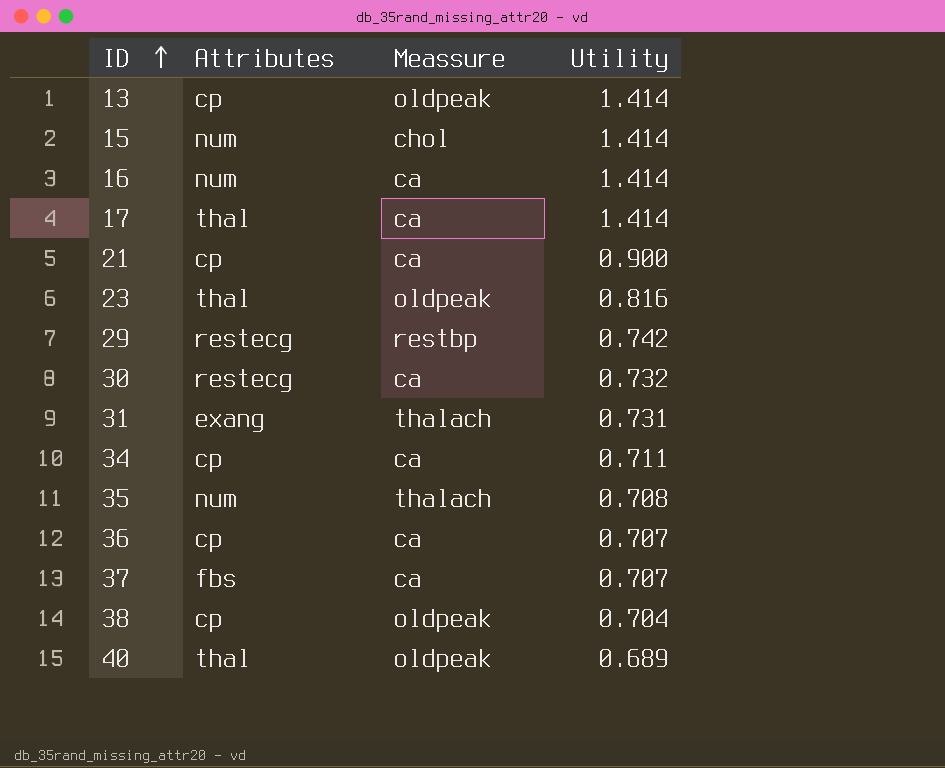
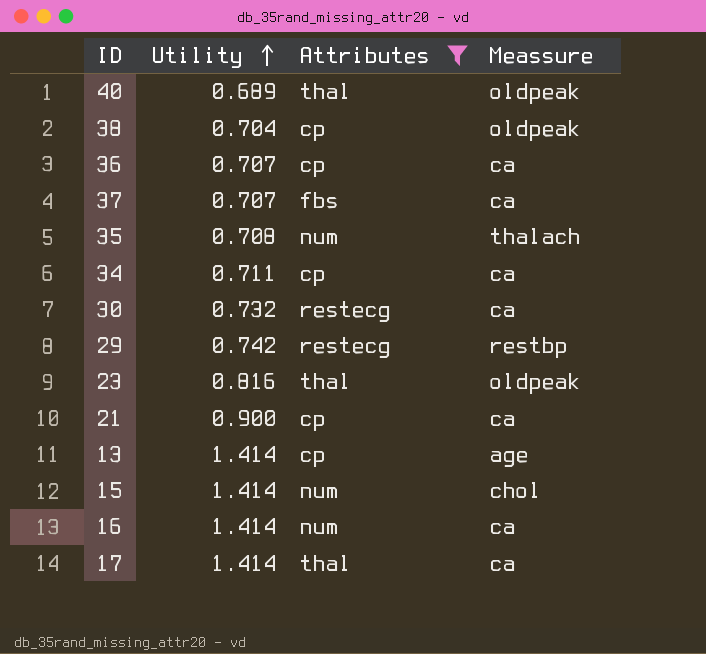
filter: none -> Attributes != exang
row order: ID ascending -> Utility ascending
column Utility | position: 4 -> 2
13 | Meassure: oldpeak -> age

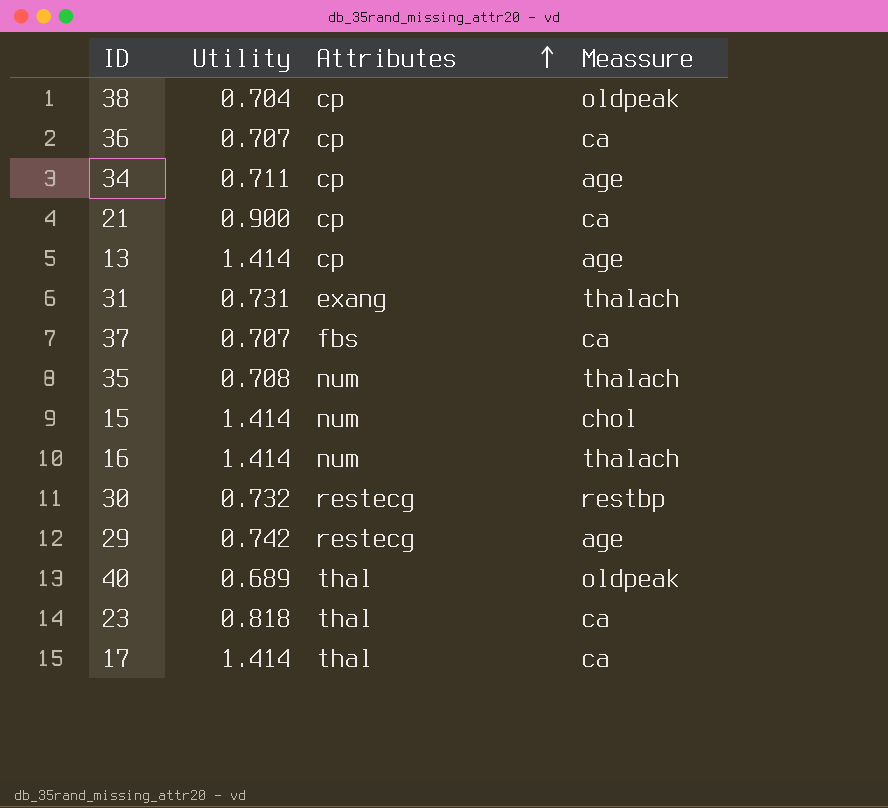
filter: Attributes != exang -> none
row order: Utility ascending -> Attributes ascending
34 | Meassure: ca -> age
16 | Meassure: ca -> thalach
30 | Meassure: ca -> restbp
29 | Meassure: restbp -> age
23 | Utility: 0.816 -> 0.818
23 | Meassure: oldpeak -> ca

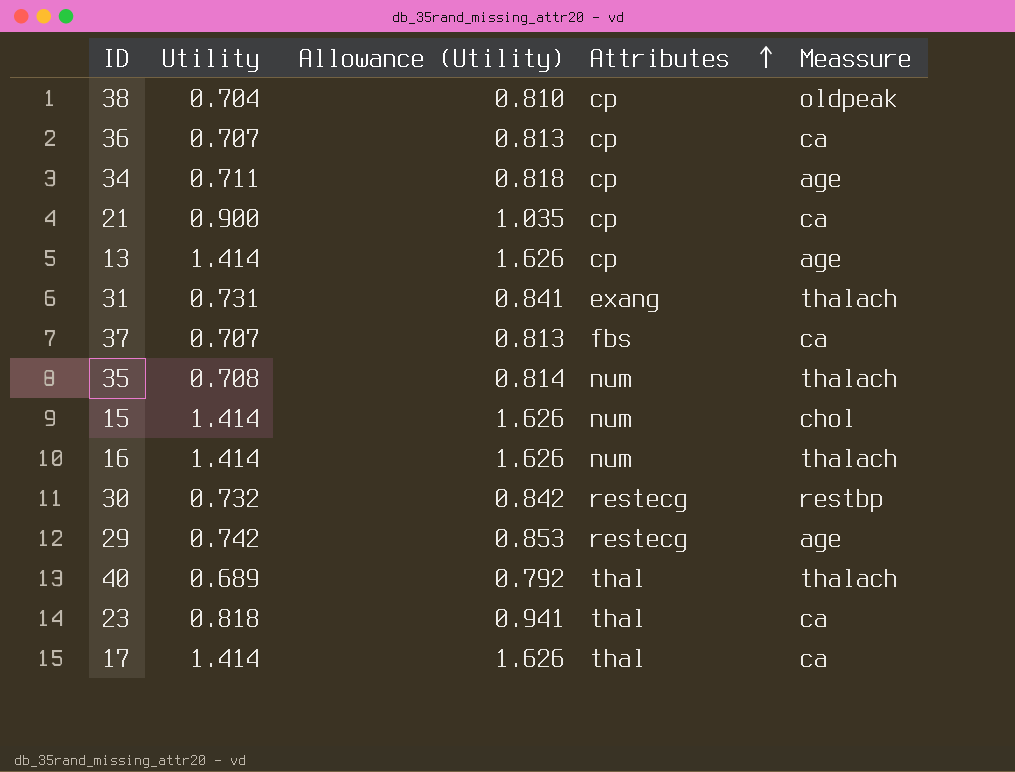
column Allowance (Utility) | formula: none -> [Utility] * 1.15
40 | Meassure: oldpeak -> thalach

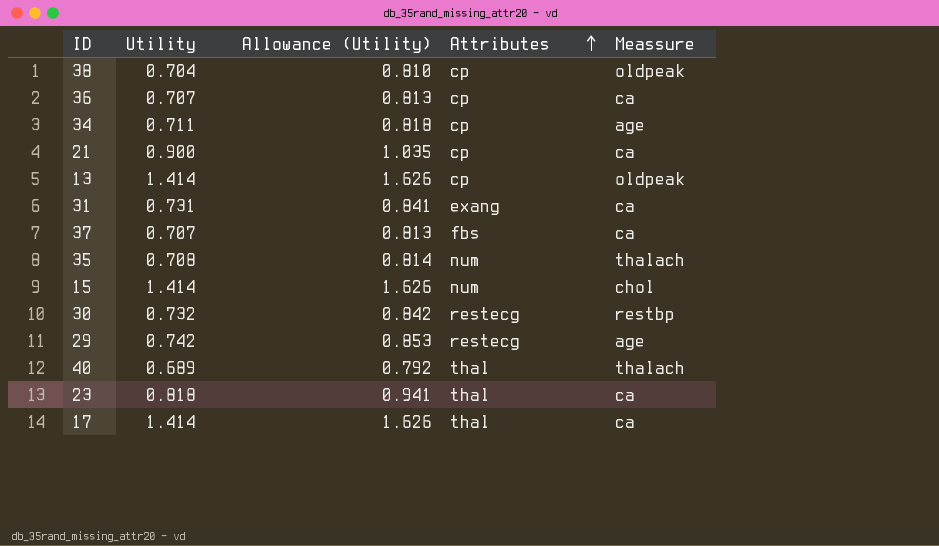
row 16: 1.414 | 1.626 | num | thalach -> none
13 | Meassure: age -> oldpeak
31 | Meassure: thalach -> ca

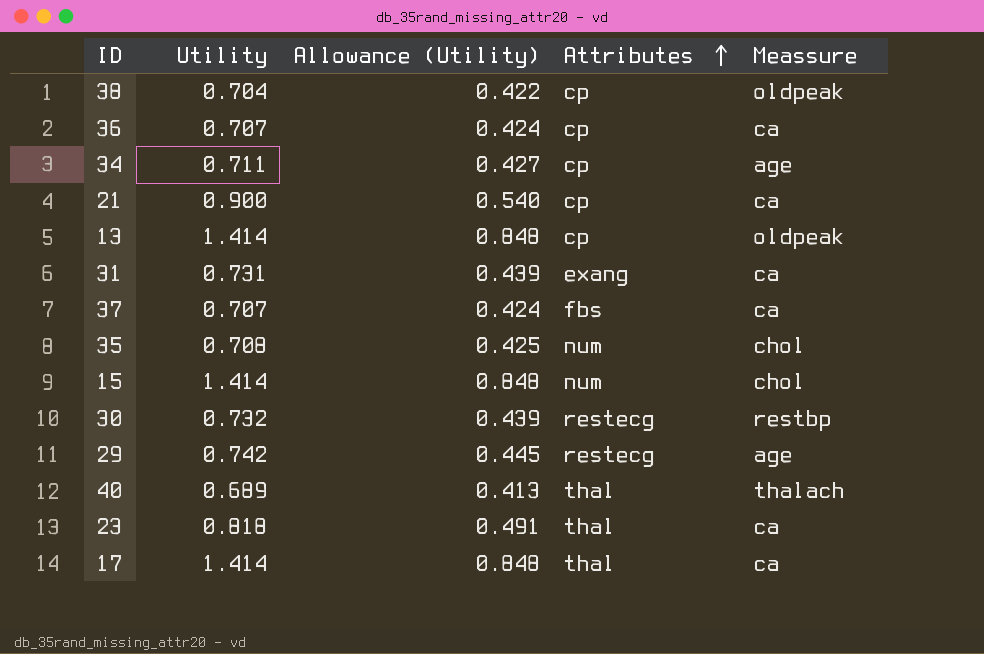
column Allowance (Utility) | formula: [Utility] * 1.15 -> [Utility] * 0.6
35 | Meassure: thalach -> chol

